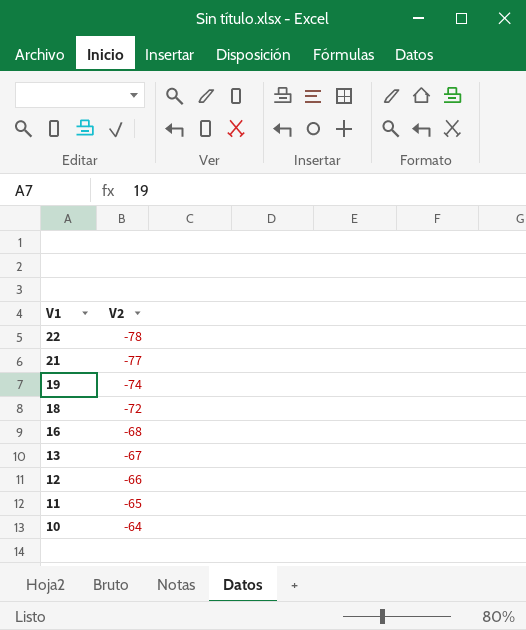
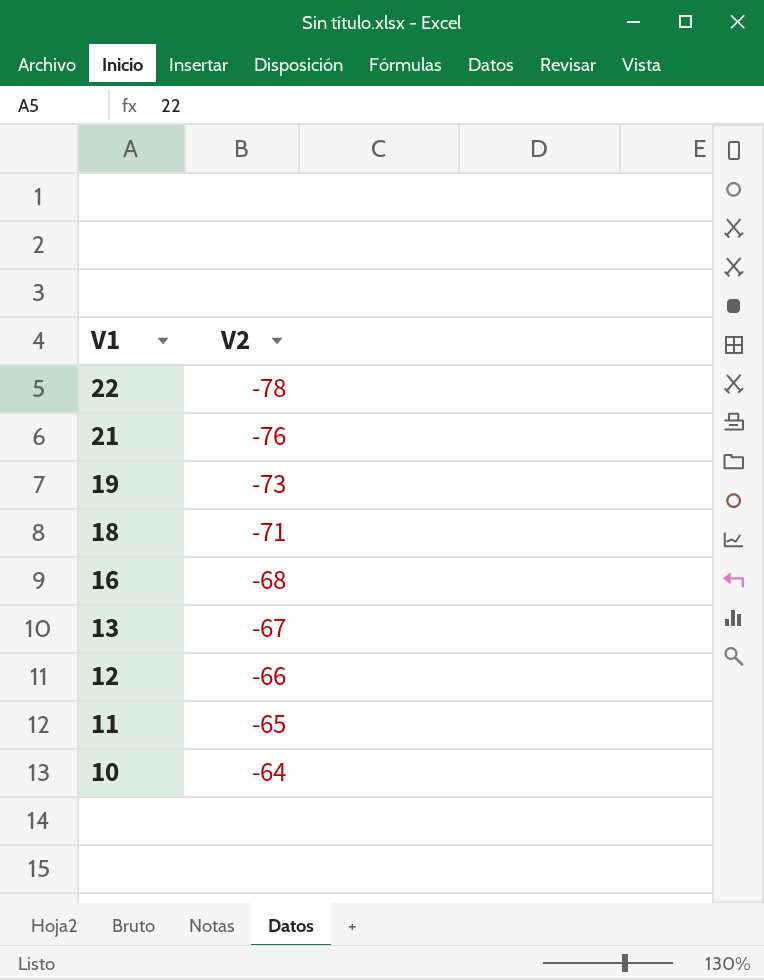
21 | V2: -77 -> -76
19 | V2: -74 -> -73
18 | V2: -72 -> -71

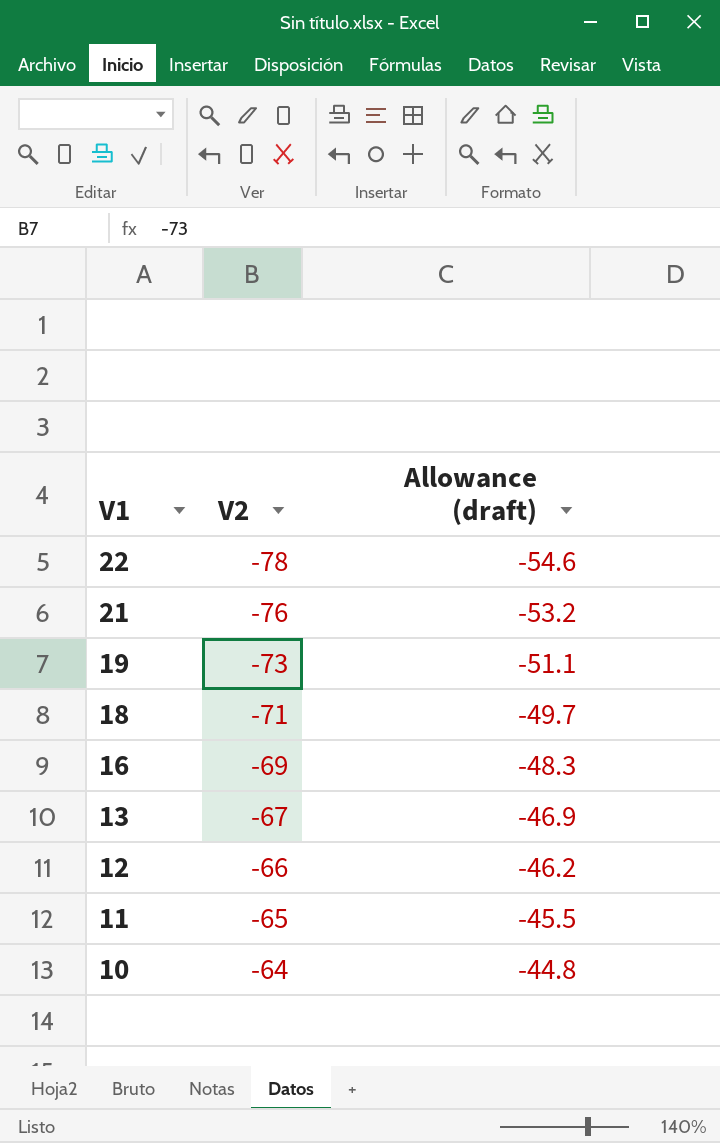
column Allowance (draft) | formula: none -> [V2] * 0.7
16 | V2: -68 -> -69

